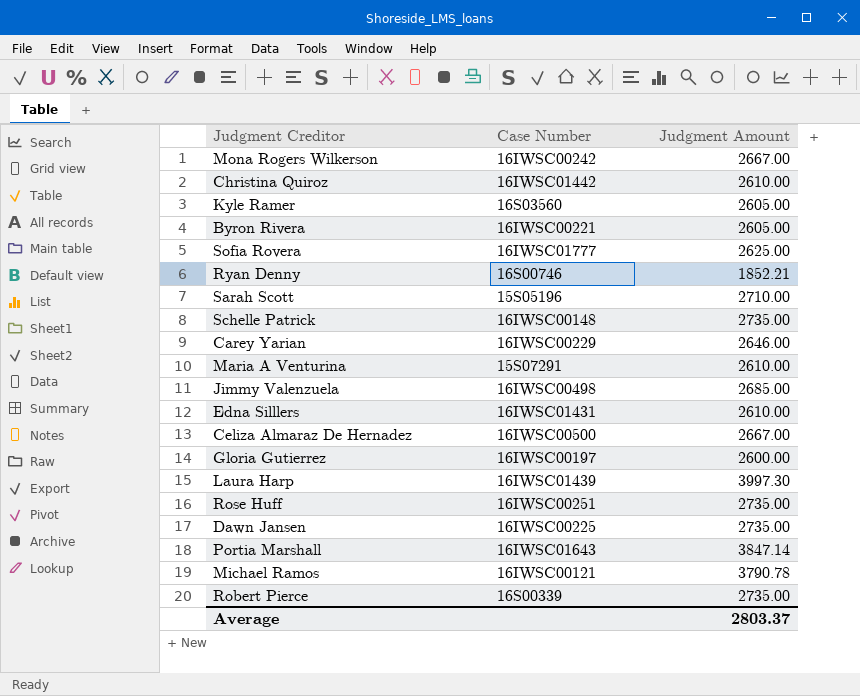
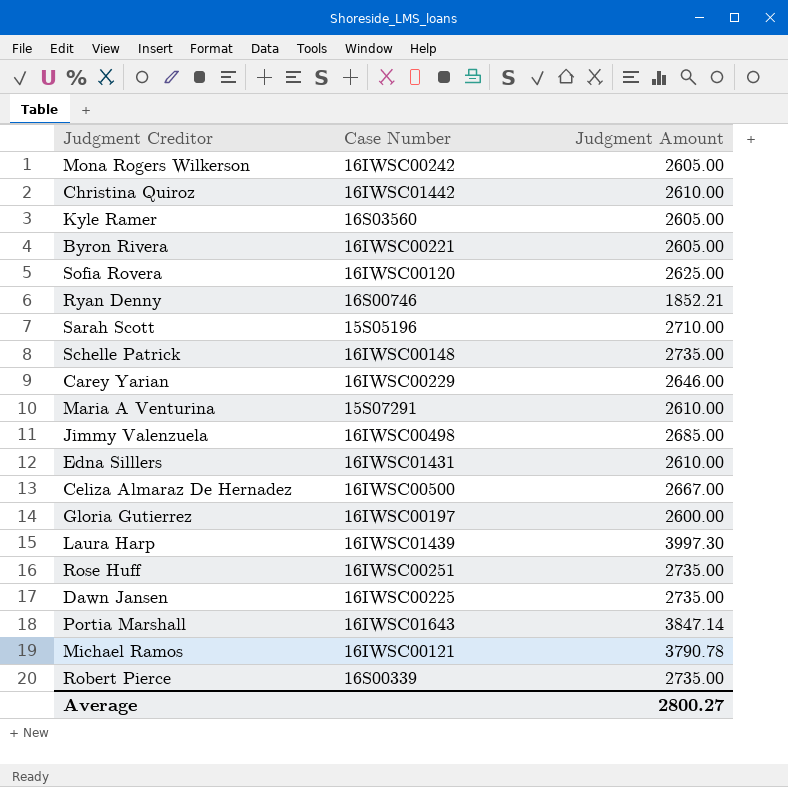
Mona Rogers Wilkerson | Judgment Amount: 2667.00 -> 2605.00
Sofia Rovera | Case Number: 16IWSC01777 -> 16IWSC00120
Average | Judgment Amount: 2803.37 -> 2800.27

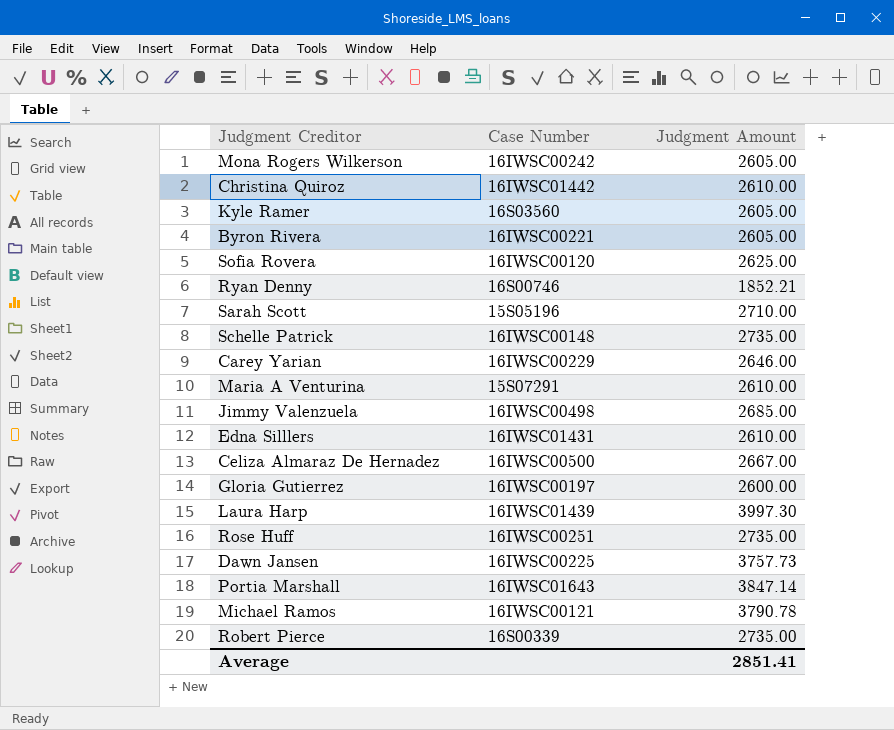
Dawn Jansen | Judgment Amount: 2735.00 -> 3757.73
Average | Judgment Amount: 2800.27 -> 2851.41

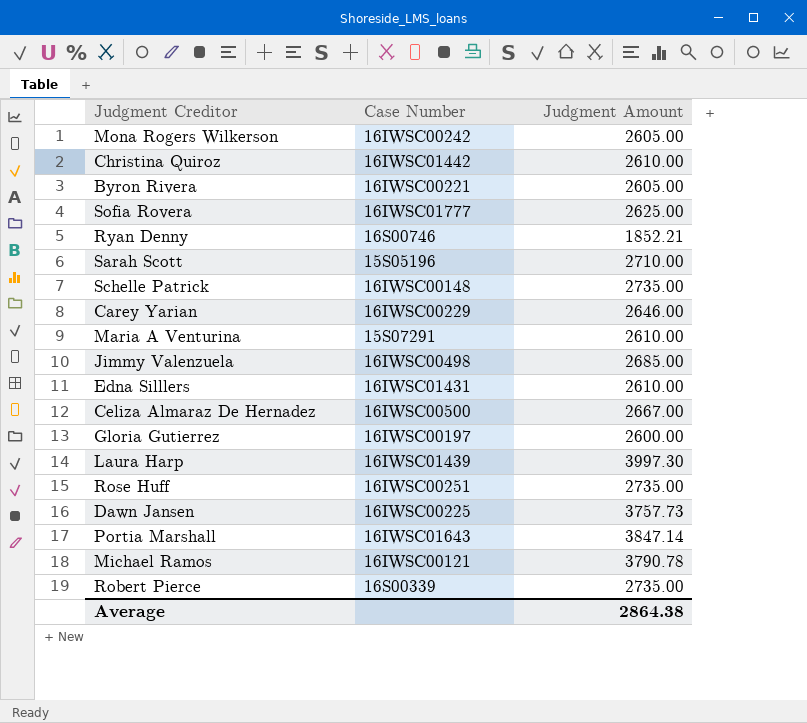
row Kyle Ramer: 16S03560 | 2605.00 -> none
Sofia Rovera | Case Number: 16IWSC00120 -> 16IWSC01777
Average | Judgment Amount: 2851.41 -> 2864.38

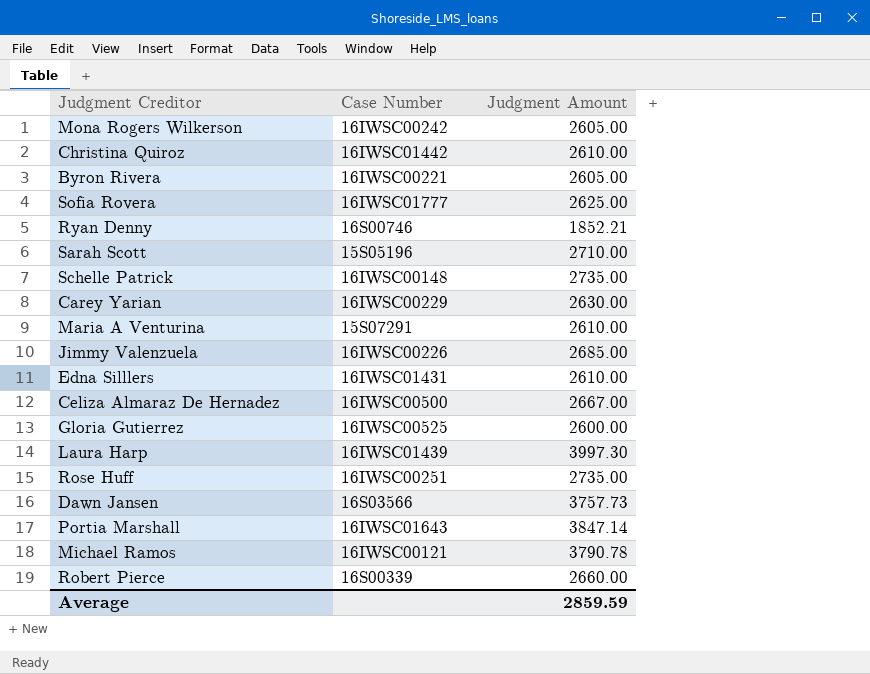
Carey Yarian | Judgment Amount: 2646.00 -> 2630.00
Jimmy Valenzuela | Case Number: 16IWSC00498 -> 16IWSC00226
Gloria Gutierrez | Case Number: 16IWSC00197 -> 16IWSC00525
Dawn Jansen | Case Number: 16IWSC00225 -> 16S03566
Robert Pierce | Judgment Amount: 2735.00 -> 2660.00
Average | Judgment Amount: 2864.38 -> 2859.59

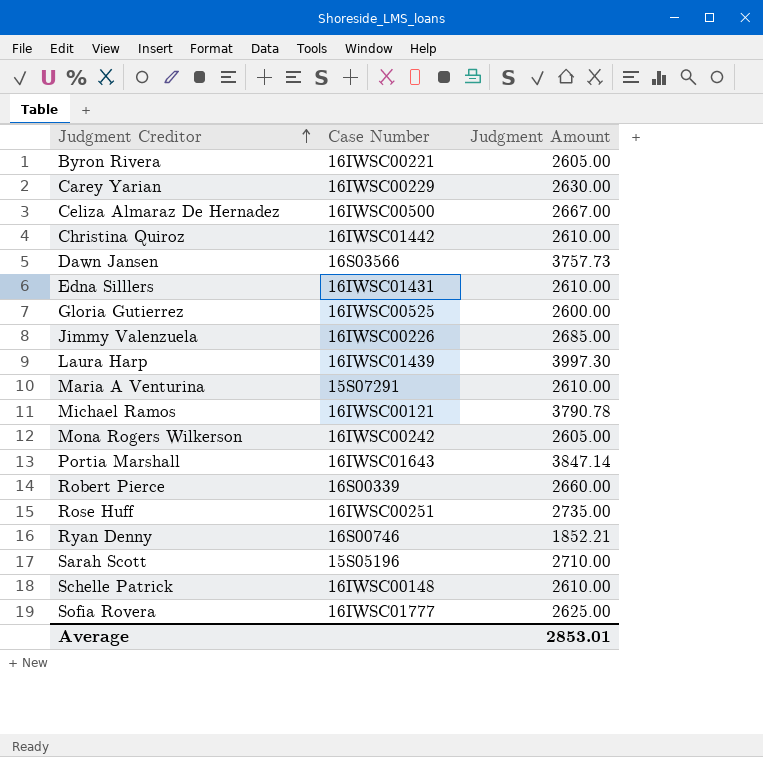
row order: none -> Judgment Creditor ascending
Schelle Patrick | Judgment Amount: 2735.00 -> 2610.00
Average | Judgment Amount: 2859.59 -> 2853.01

